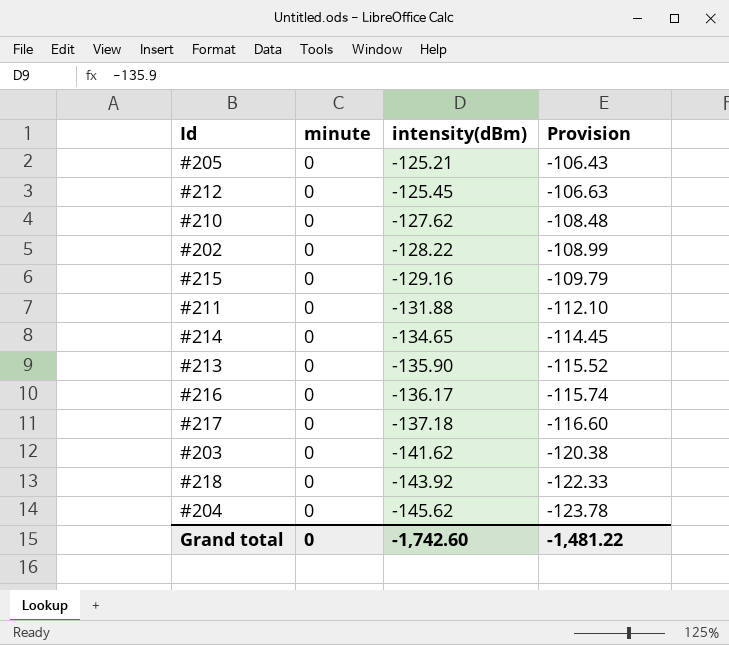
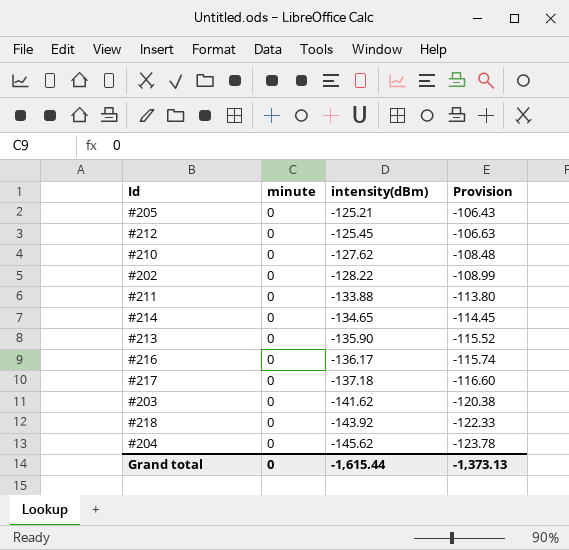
row #215: 0 | -129.16 | -109.79 -> none
#211 | intensity(dBm): -131.88 -> -133.88
#211 | Provision: -112.10 -> -113.80
Grand total | intensity(dBm): -1,742.60 -> -1,615.44
Grand total | Provision: -1,481.22 -> -1,373.13

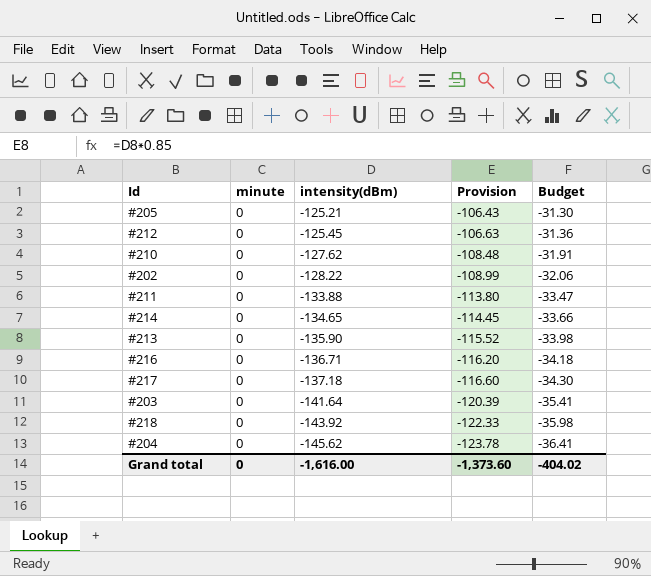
column Budget | formula: none -> [intensity(dBm)] * 0.25
#216 | intensity(dBm): -136.17 -> -136.71
#216 | Provision: -115.74 -> -116.20
#203 | intensity(dBm): -141.62 -> -141.64
#203 | Provision: -120.38 -> -120.39
Grand total | intensity(dBm): -1,615.44 -> -1,616.00
Grand total | Provision: -1,373.13 -> -1,373.60

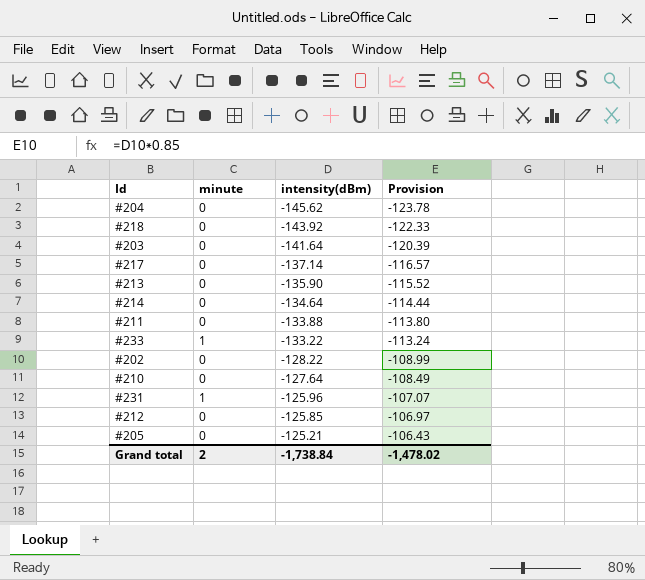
row order: intensity(dBm) descending -> intensity(dBm) ascending
column Budget | formula: [intensity(dBm)] * 0.25 -> none
row #216: 0 | -136.71 | -116.20 | -34.18 -> none
#217 | intensity(dBm): -137.18 -> -137.14
#217 | Provision: -116.60 -> -116.57
#214 | intensity(dBm): -134.65 -> -134.64
#214 | Provision: -114.45 -> -114.44
row #233: none -> 1 | -133.22 | -113.24
#210 | intensity(dBm): -127.62 -> -127.64
#210 | Provision: -108.48 -> -108.49
row #231: none -> 1 | -125.96 | -107.07
#212 | intensity(dBm): -125.45 -> -125.85
#212 | Provision: -106.63 -> -106.97
Grand total | minute: 0 -> 2
Grand total | intensity(dBm): -1,616.00 -> -1,738.84
Grand total | Provision: -1,373.60 -> -1,478.02

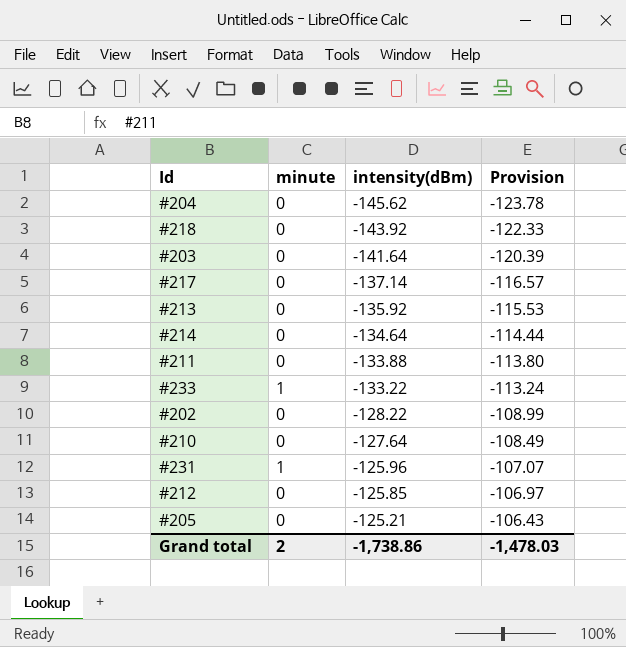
#213 | intensity(dBm): -135.90 -> -135.92
#213 | Provision: -115.52 -> -115.53
Grand total | intensity(dBm): -1,738.84 -> -1,738.86
Grand total | Provision: -1,478.02 -> -1,478.03

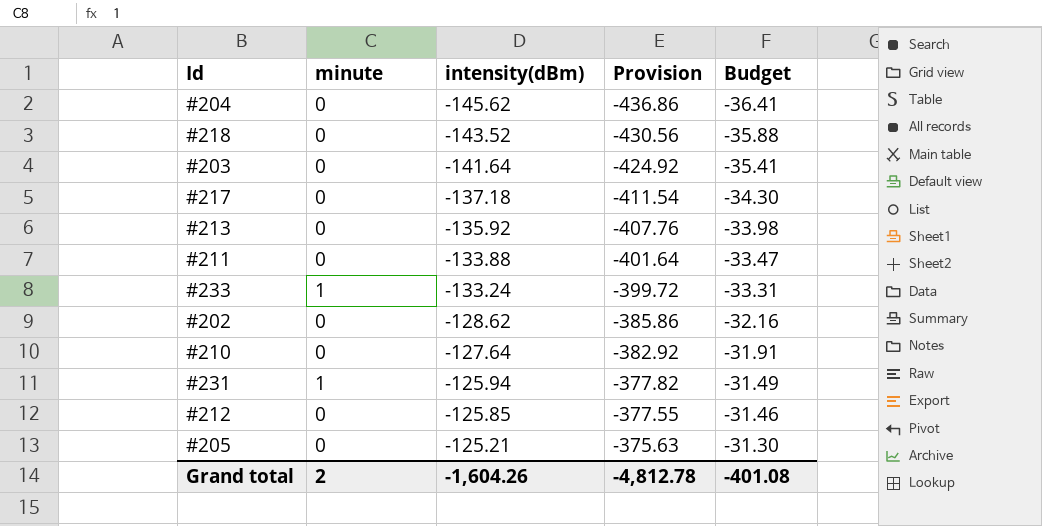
column Provision | formula: [intensity(dBm)] * 0.85 -> [intensity(dBm)] * 3
column Budget | formula: none -> [intensity(dBm)] * 0.25
row #214: 0 | -134.64 | -114.44 -> none
#218 | intensity(dBm): -143.92 -> -143.52
#217 | intensity(dBm): -137.14 -> -137.18
#233 | intensity(dBm): -133.22 -> -133.24
#202 | intensity(dBm): -128.22 -> -128.62
#231 | intensity(dBm): -125.96 -> -125.94
Grand total | intensity(dBm): -1,738.86 -> -1,604.26
Grand total | Provision: -1,478.03 -> -4,812.78

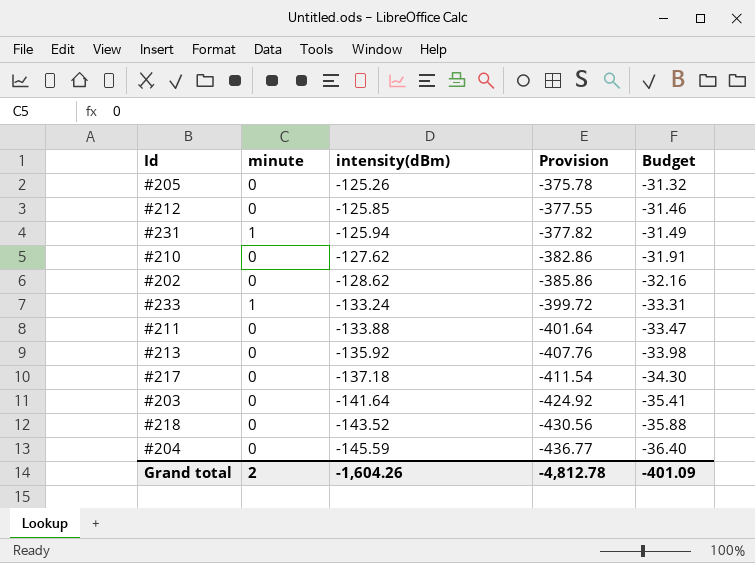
row order: intensity(dBm) ascending -> intensity(dBm) descending
#205 | intensity(dBm): -125.21 -> -125.26
#205 | Provision: -375.63 -> -375.78
#205 | Budget: -31.30 -> -31.32
#210 | intensity(dBm): -127.64 -> -127.62
#210 | Provision: -382.92 -> -382.86
#204 | intensity(dBm): -145.62 -> -145.59
#204 | Provision: -436.86 -> -436.77
#204 | Budget: -36.41 -> -36.40
Grand total | Budget: -401.08 -> -401.09

